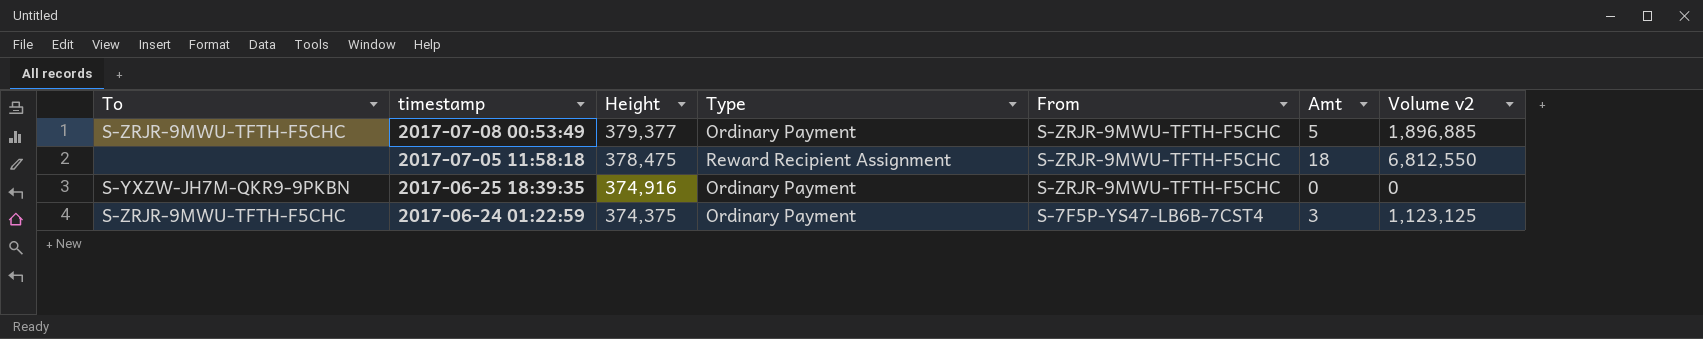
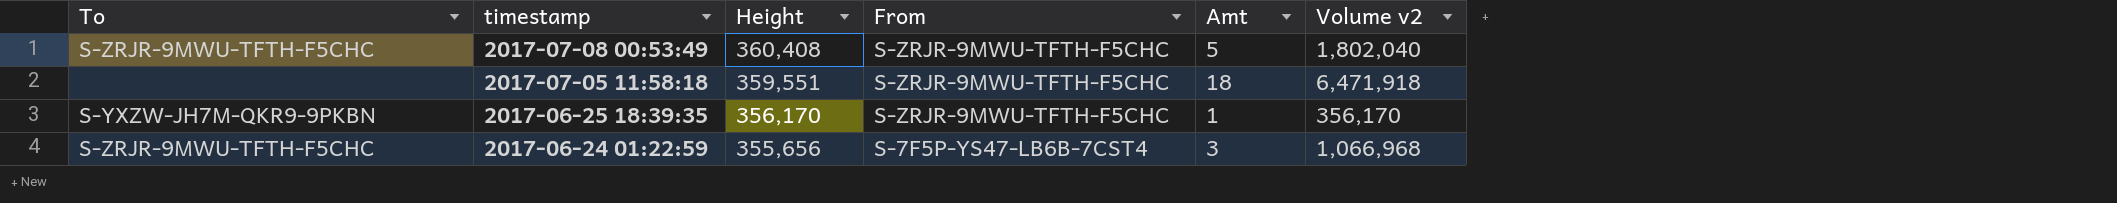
column Type | position: 4 -> none
2017-07-08 00:53:49 | Height: 379,377 -> 360,408
2017-07-08 00:53:49 | Volume v2: 1,896,885 -> 1,802,040
2017-07-05 11:58:18 | Height: 378,475 -> 359,551
2017-07-05 11:58:18 | Volume v2: 6,812,550 -> 6,471,918
2017-06-25 18:39:35 | Height: 374,916 -> 356,170
2017-06-25 18:39:35 | Amt: 0 -> 1
2017-06-25 18:39:35 | Volume v2: 0 -> 356,170
2017-06-24 01:22:59 | Height: 374,375 -> 355,656
2017-06-24 01:22:59 | Volume v2: 1,123,125 -> 1,066,968

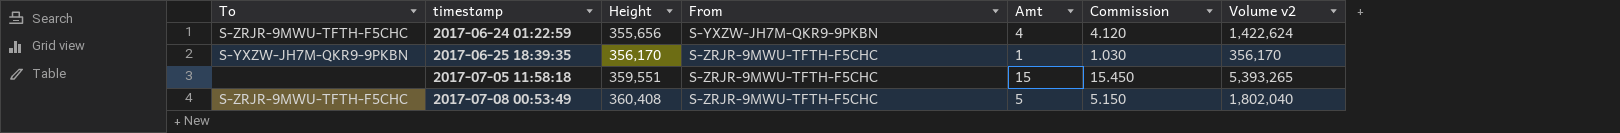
row order: timestamp descending -> timestamp ascending
column Commission | formula: none -> [Amt] * 1.03
2017-06-24 01:22:59 | From: S-7F5P-YS47-LB6B-7CST4 -> S-YXZW-JH7M-QKR9-9PKBN
2017-06-24 01:22:59 | Amt: 3 -> 4
2017-06-24 01:22:59 | Volume v2: 1,066,968 -> 1,422,624
2017-07-05 11:58:18 | Amt: 18 -> 15
2017-07-05 11:58:18 | Volume v2: 6,471,918 -> 5,393,265

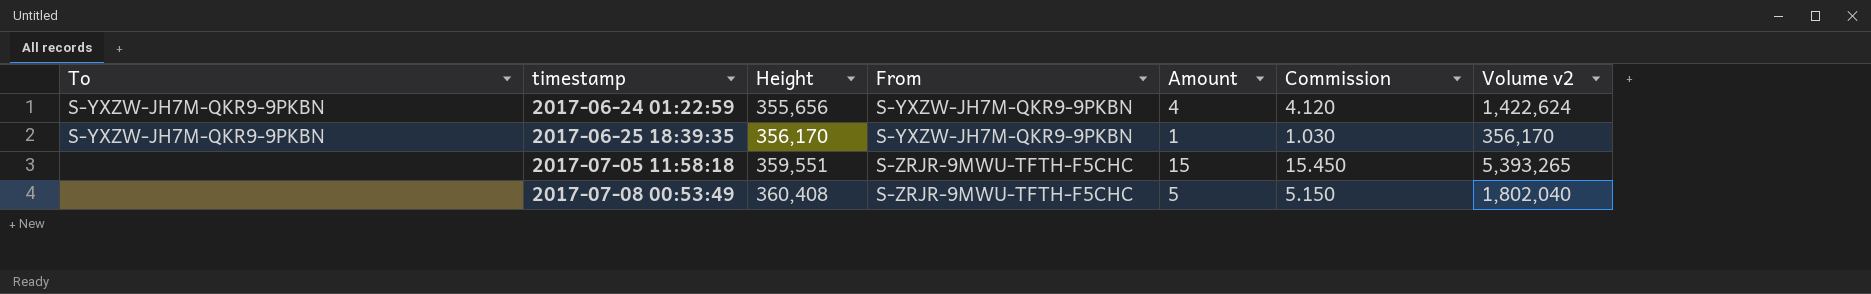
column name: Amt -> Amount
2017-06-24 01:22:59 | To: S-ZRJR-9MWU-TFTH-F5CHC -> S-YXZW-JH7M-QKR9-9PKBN
2017-06-25 18:39:35 | From: S-ZRJR-9MWU-TFTH-F5CHC -> S-YXZW-JH7M-QKR9-9PKBN
2017-07-08 00:53:49 | To: S-ZRJR-9MWU-TFTH-F5CHC -> none

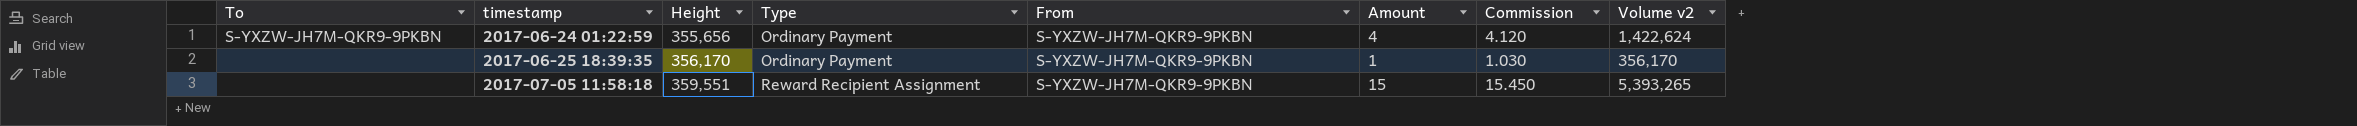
column Type | position: none -> 4
row 2017-07-08 00:53:49: none | 360,408 | S-ZRJR-9MWU-TFTH-F5CHC | 5 | 5.150 | 1,802,040 -> none
2017-06-25 18:39:35 | To: S-YXZW-JH7M-QKR9-9PKBN -> none
2017-07-05 11:58:18 | From: S-ZRJR-9MWU-TFTH-F5CHC -> S-YXZW-JH7M-QKR9-9PKBN

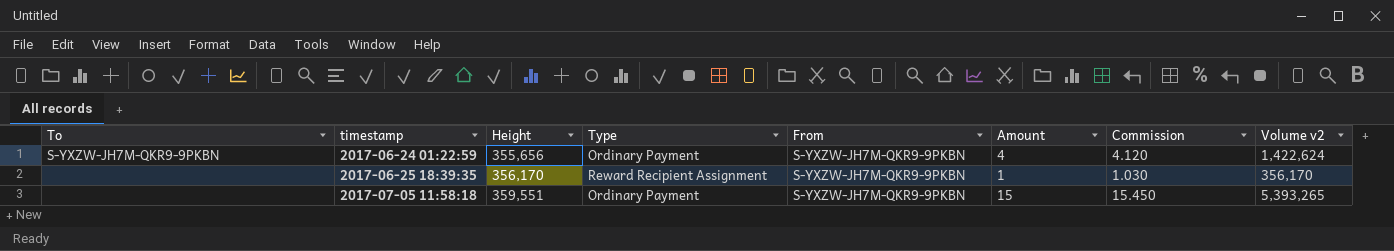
2017-06-25 18:39:35 | Type: Ordinary Payment -> Reward Recipient Assignment
2017-07-05 11:58:18 | Type: Reward Recipient Assignment -> Ordinary Payment

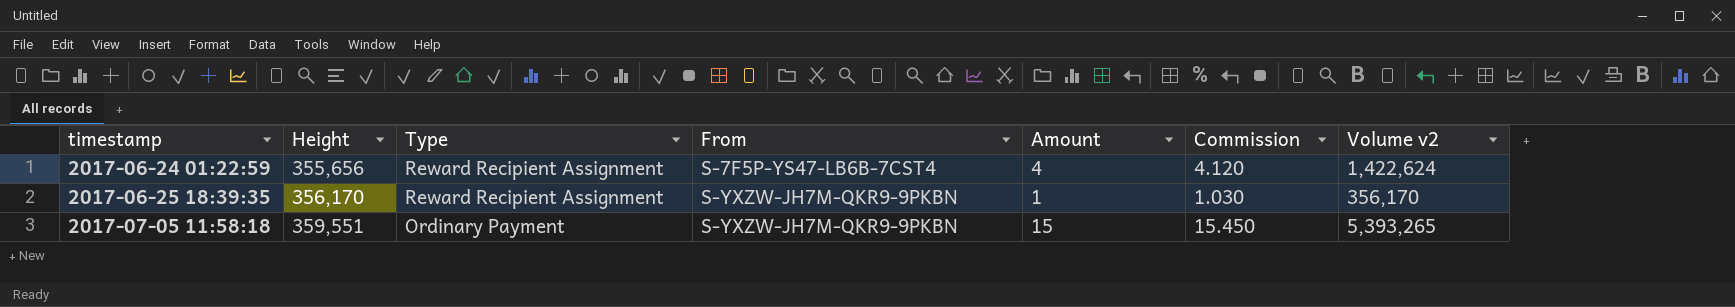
column To | position: 1 -> none
2017-06-24 01:22:59 | Type: Ordinary Payment -> Reward Recipient Assignment
2017-06-24 01:22:59 | From: S-YXZW-JH7M-QKR9-9PKBN -> S-7F5P-YS47-LB6B-7CST4

